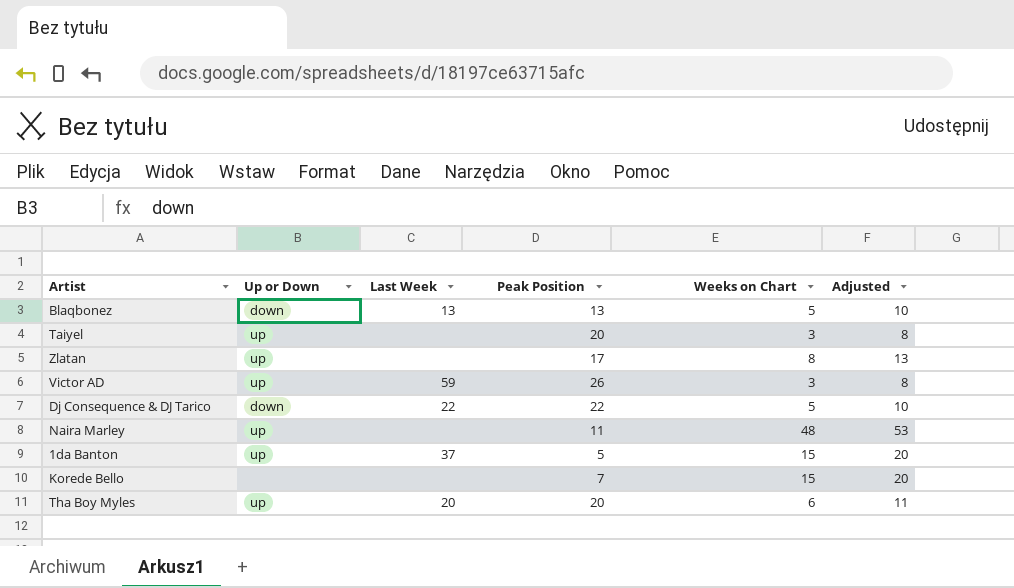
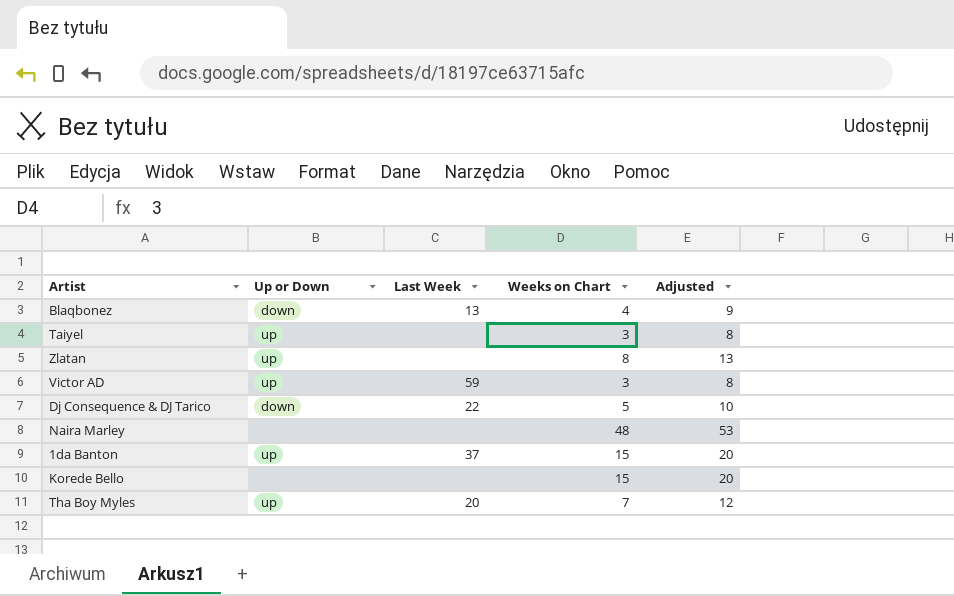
column Peak Position | position: 4 -> none
Blaqbonez | Weeks on Chart: 5 -> 4
Blaqbonez | Adjusted: 10 -> 9
Naira Marley | Up or Down: up -> none
Tha Boy Myles | Weeks on Chart: 6 -> 7
Tha Boy Myles | Adjusted: 11 -> 12

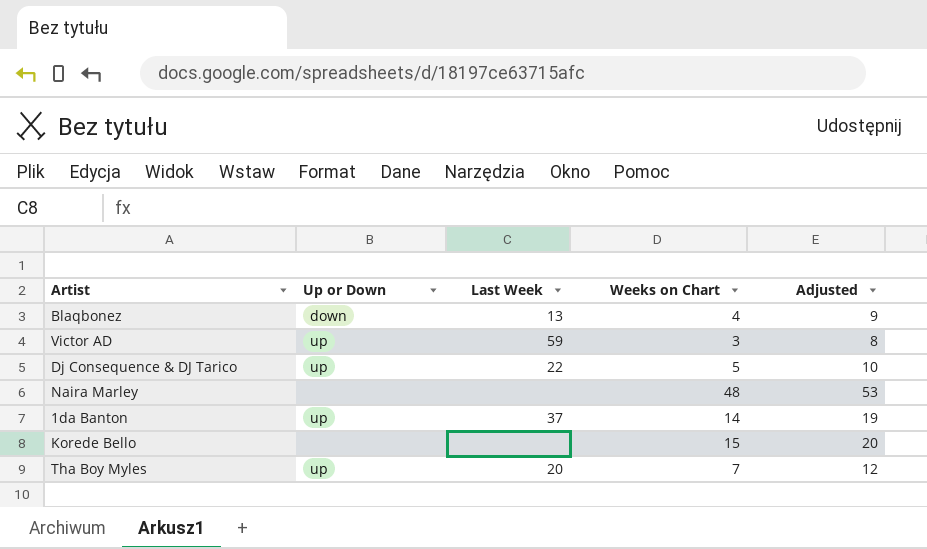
row Taiyel: up | none | 3 | 8 -> none
row Zlatan: up | none | 8 | 13 -> none
Dj Consequence & DJ Tarico | Up or Down: down -> up
1da Banton | Weeks on Chart: 15 -> 14
1da Banton | Adjusted: 20 -> 19

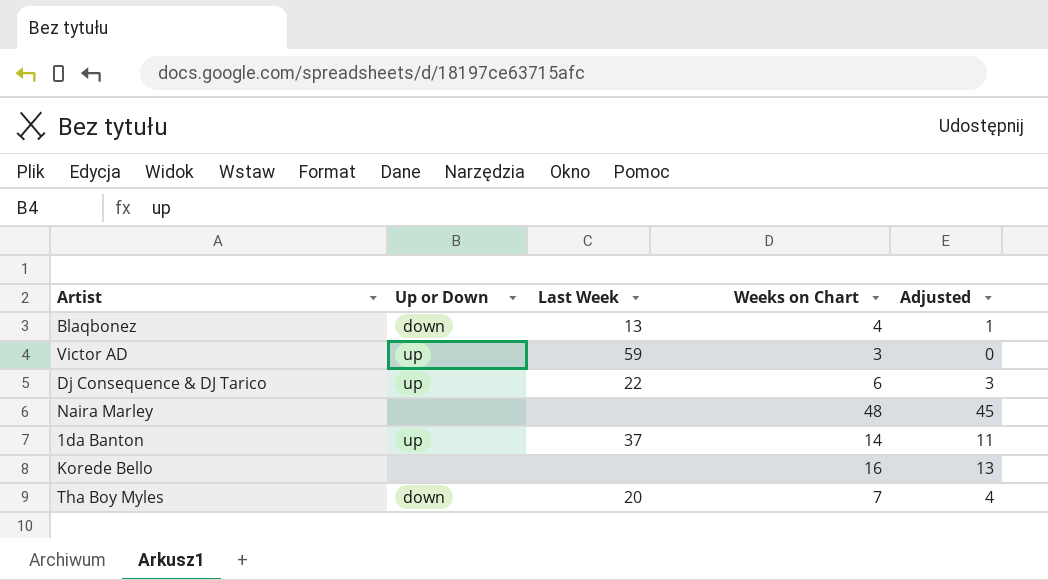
column Adjusted | formula: [Weeks on Chart] + 5 -> [Weeks on Chart] - 3
Dj Consequence & DJ Tarico | Weeks on Chart: 5 -> 6
Korede Bello | Weeks on Chart: 15 -> 16
Tha Boy Myles | Up or Down: up -> down

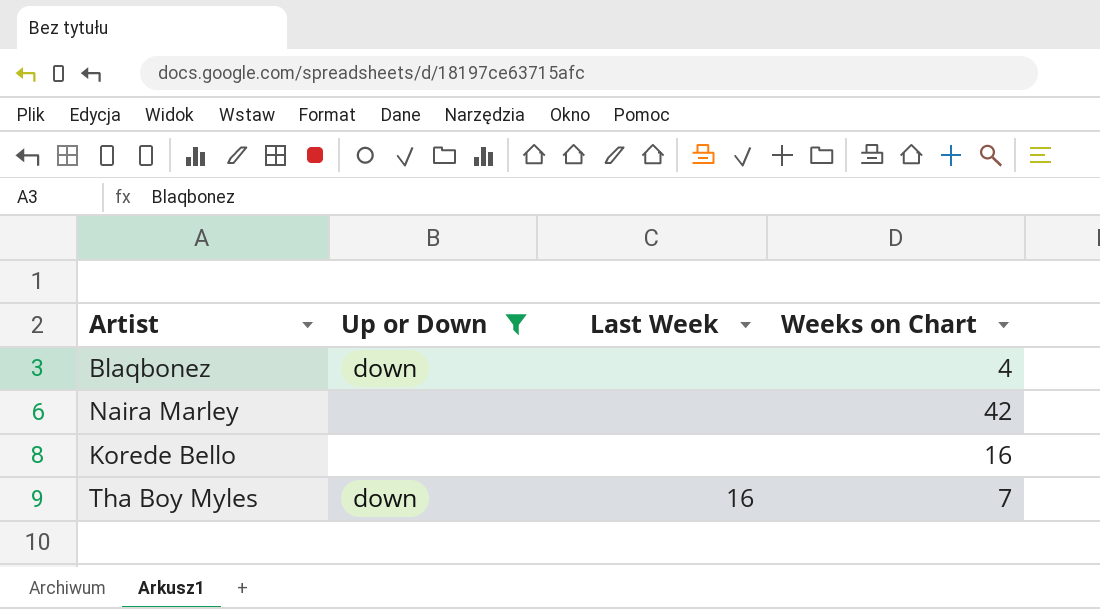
filter: none -> Up or Down != up
column Adjusted | formula: [Weeks on Chart] - 3 -> none
Blaqbonez | Last Week: 13 -> none
Naira Marley | Weeks on Chart: 48 -> 42
Tha Boy Myles | Last Week: 20 -> 16

